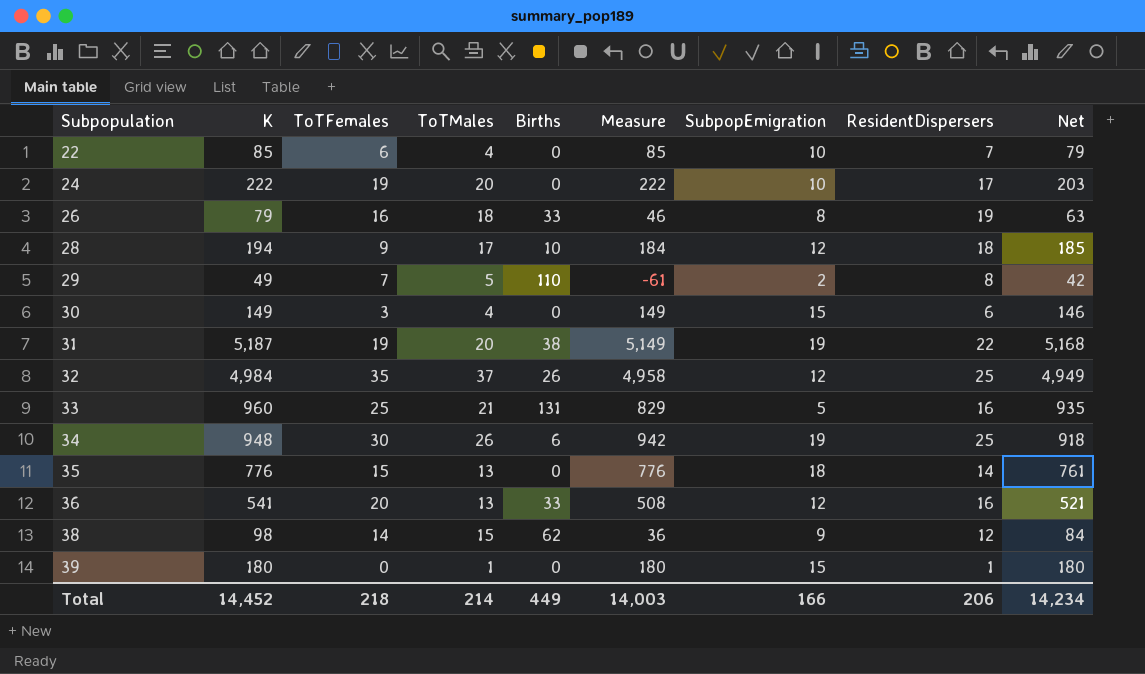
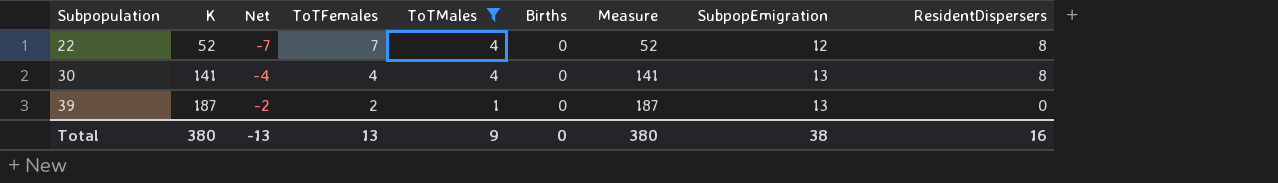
filter: none -> ToTMales <= 4
column Net | formula: [K] - [ToTFemales] -> [Births] - [ToTFemales]
column Net | position: 9 -> 3
22 | K: 85 -> 52
22 | ToTFemales: 6 -> 7
22 | Measure: 85 -> 52
22 | SubpopEmigration: 10 -> 12
22 | ResidentDispersers: 7 -> 8
30 | K: 149 -> 141
30 | ToTFemales: 3 -> 4
30 | Measure: 149 -> 141
30 | SubpopEmigration: 15 -> 13
30 | ResidentDispersers: 6 -> 8
39 | K: 180 -> 187
39 | ToTFemales: 0 -> 2
39 | Measure: 180 -> 187
39 | SubpopEmigration: 15 -> 13
39 | ResidentDispersers: 1 -> 0
Total | K: 14,452 -> 380
Total | Net: 14,234 -> -13
Total | ToTFemales: 218 -> 13
Total | ToTMales: 214 -> 9
Total | Births: 449 -> 0
Total | Measure: 14,003 -> 380
Total | SubpopEmigration: 166 -> 38
Total | ResidentDispersers: 206 -> 16

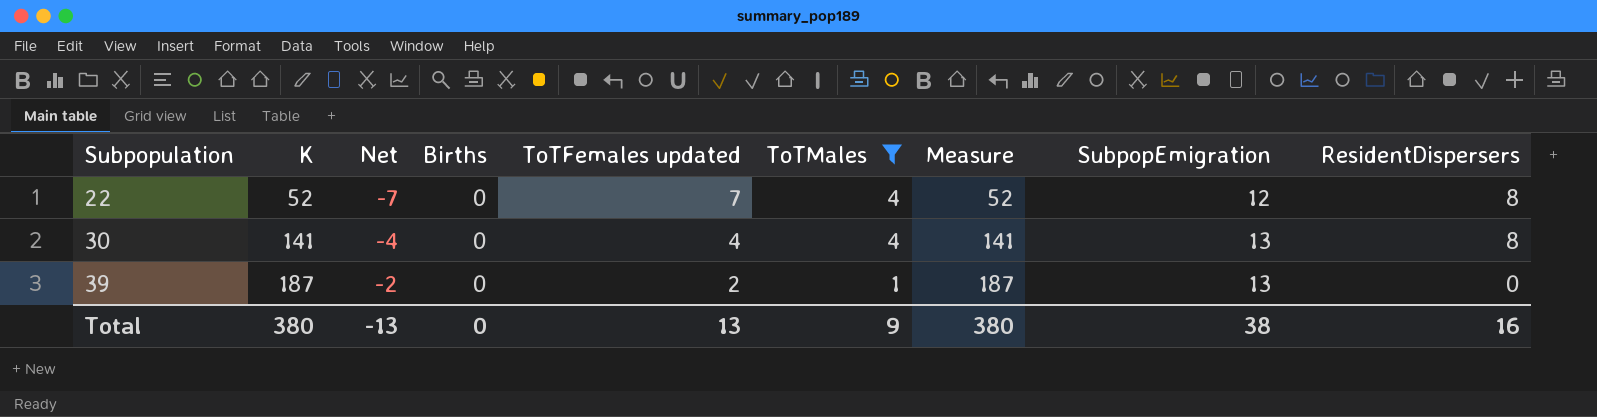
column Births | position: 6 -> 4
column name: ToTFemales -> ToTFemales updated

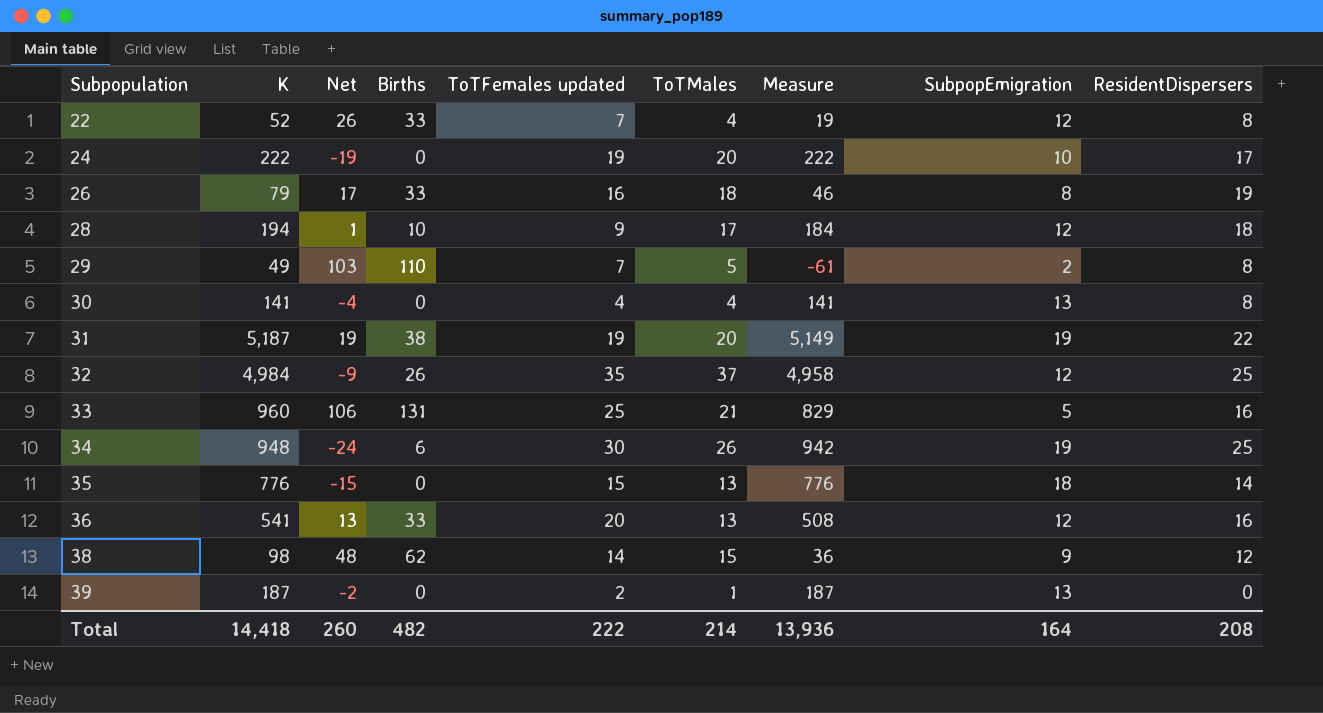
filter: ToTMales <= 4 -> none
22 | Net: -7 -> 26
22 | Births: 0 -> 33
22 | Measure: 52 -> 19
Total | K: 380 -> 14,418
Total | Net: -13 -> 260
Total | Births: 0 -> 482
Total | ToTFemales updated: 13 -> 222
Total | ToTMales: 9 -> 214
Total | Measure: 380 -> 13,936
Total | SubpopEmigration: 38 -> 164
Total | ResidentDispersers: 16 -> 208

